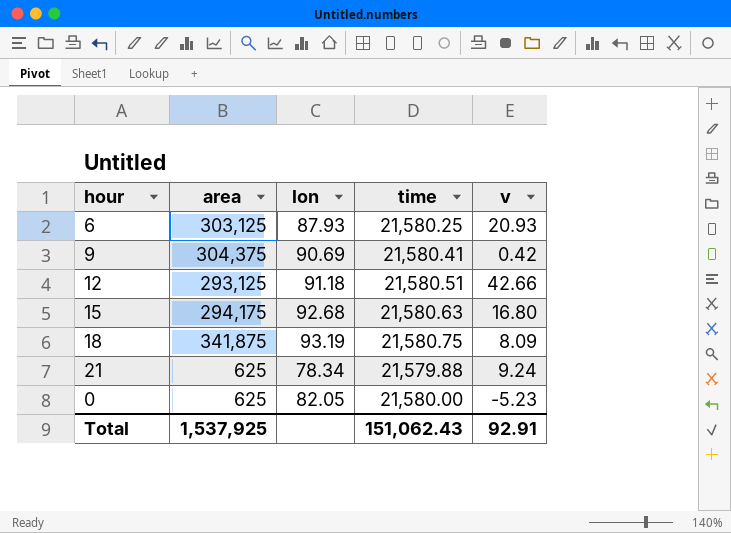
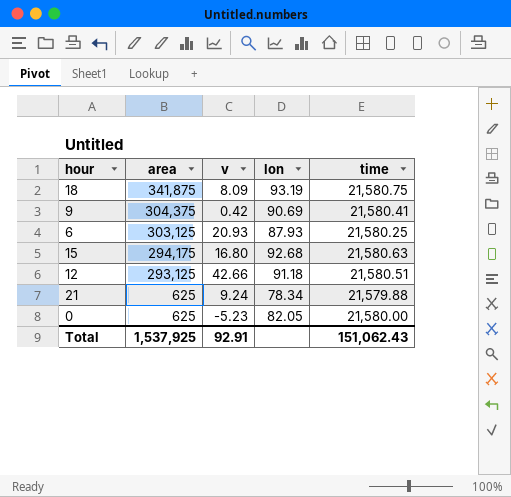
row order: none -> area descending
column v | position: 5 -> 3

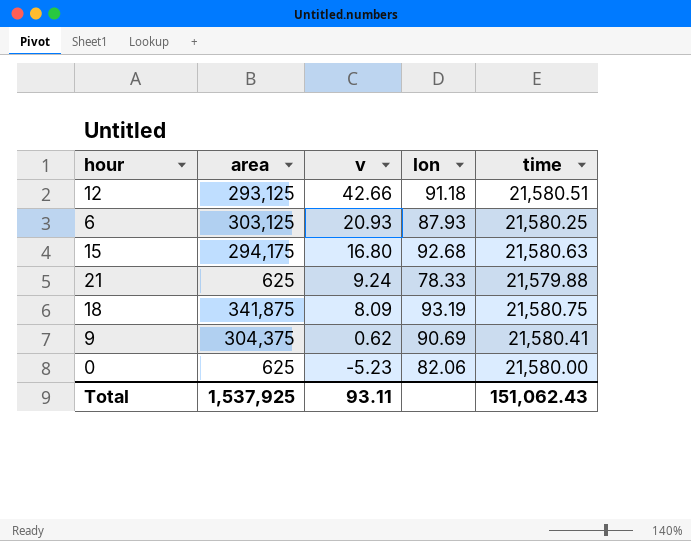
row order: area descending -> v descending
21 | lon: 78.34 -> 78.33
9 | v: 0.42 -> 0.62
0 | lon: 82.05 -> 82.06
Total | v: 92.91 -> 93.11

